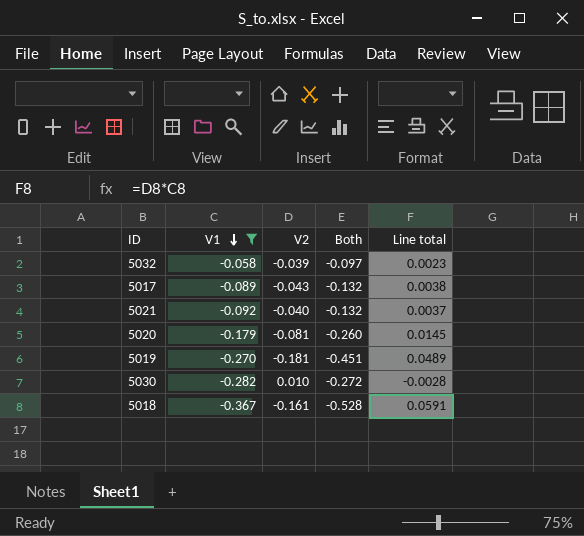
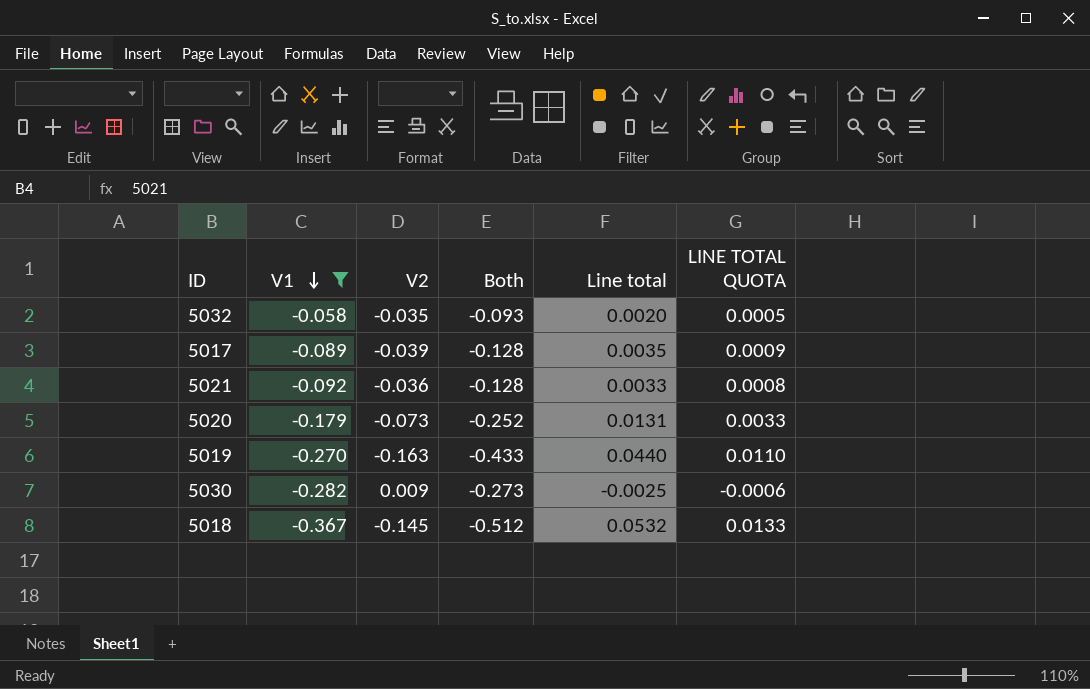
column LINE TOTAL QUOTA | formula: none -> [Line total] * 0.25
5032 | V2: -0.039 -> -0.035
5032 | Both: -0.097 -> -0.093
5032 | Line total: 0.0023 -> 0.0020
5017 | V2: -0.043 -> -0.039
5017 | Both: -0.132 -> -0.128
5017 | Line total: 0.0038 -> 0.0035
5021 | V2: -0.040 -> -0.036
5021 | Both: -0.132 -> -0.128
5021 | Line total: 0.0037 -> 0.0033
5020 | V2: -0.081 -> -0.073
5020 | Both: -0.260 -> -0.252
5020 | Line total: 0.0145 -> 0.0131
5019 | V2: -0.181 -> -0.163
5019 | Both: -0.451 -> -0.433
5019 | Line total: 0.0489 -> 0.0440
5030 | V2: 0.010 -> 0.009
5030 | Both: -0.272 -> -0.273
5030 | Line total: -0.0028 -> -0.0025
5018 | V2: -0.161 -> -0.145
5018 | Both: -0.528 -> -0.512
5018 | Line total: 0.0591 -> 0.0532

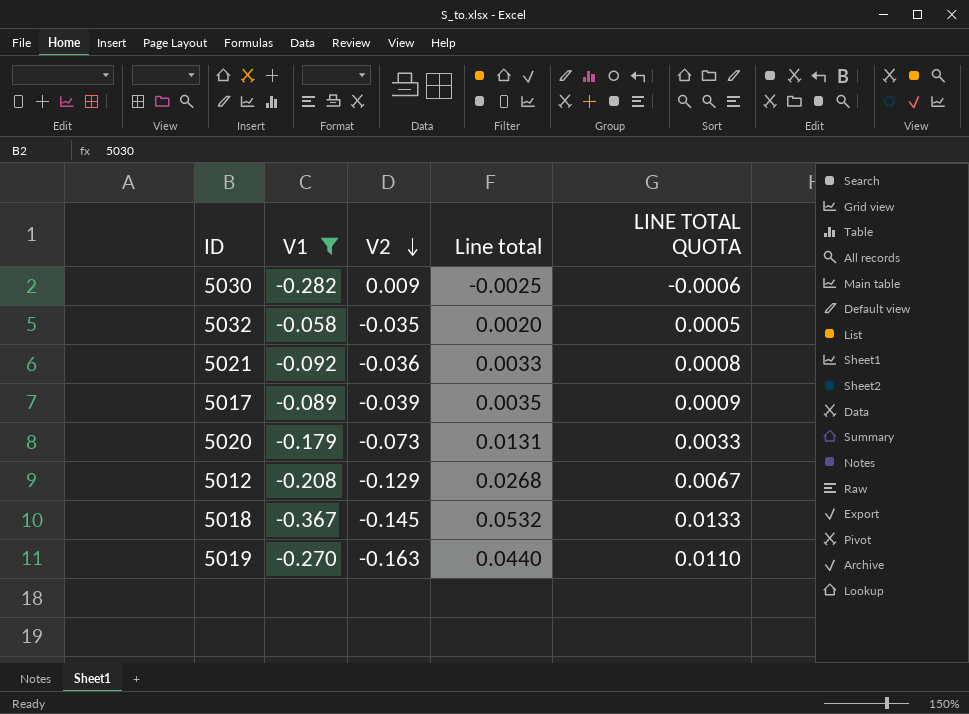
row order: V1 descending -> V2 descending
column Both | formula: [V1] + [V2] -> none
row 5012: none -> -0.208 | -0.129 | 0.0268 | 0.0067

